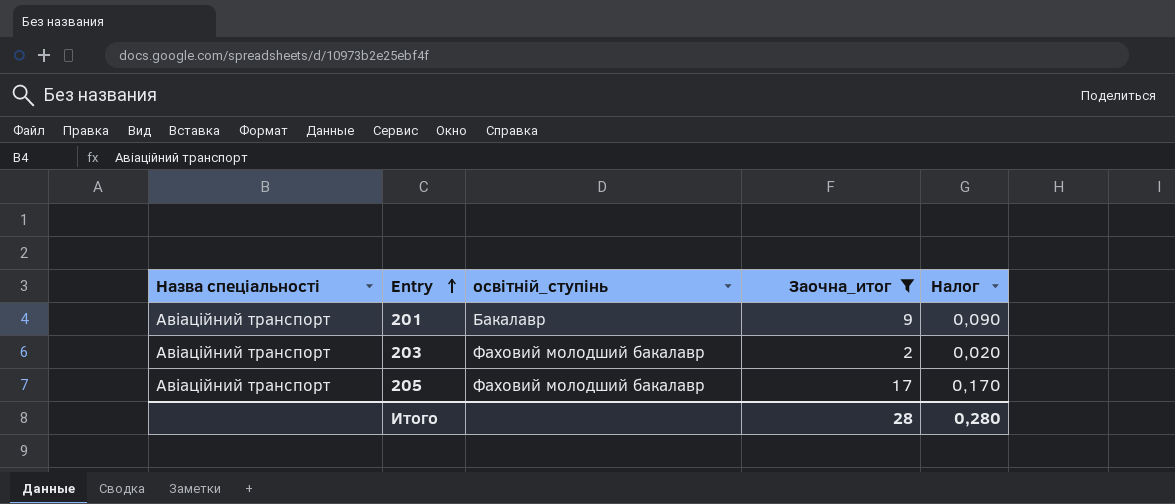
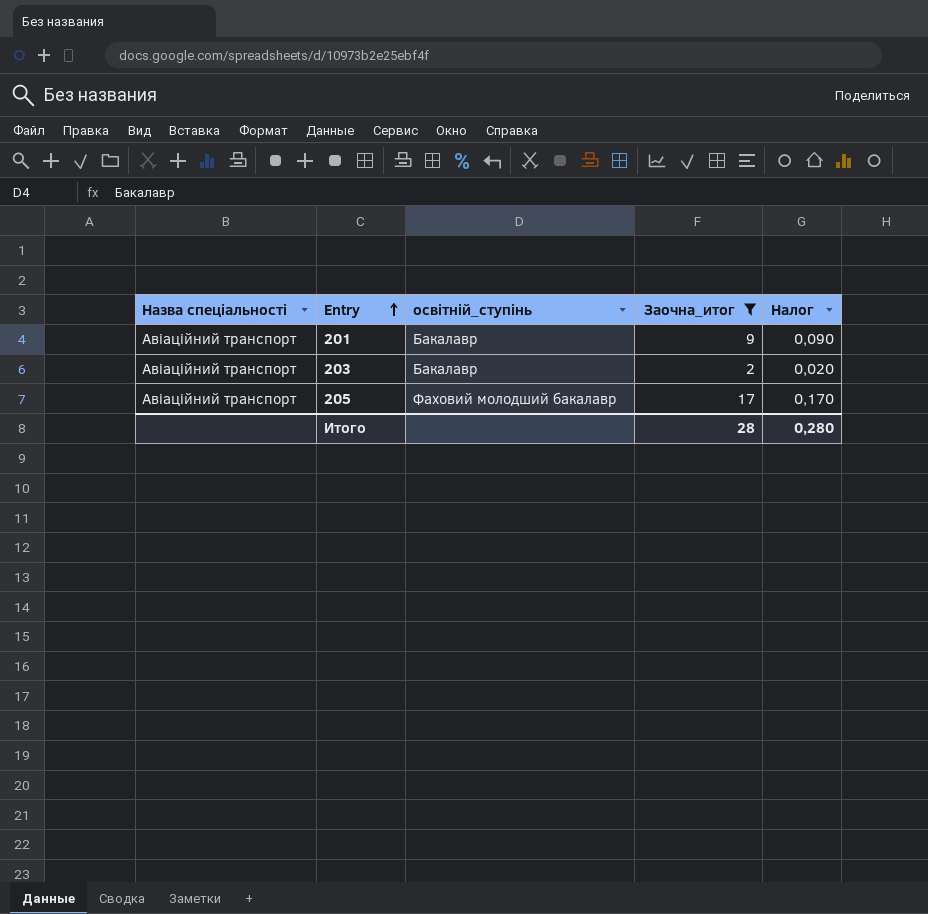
203 | освітній_ступінь: Фаховий молодший бакалавр -> Бакалавр

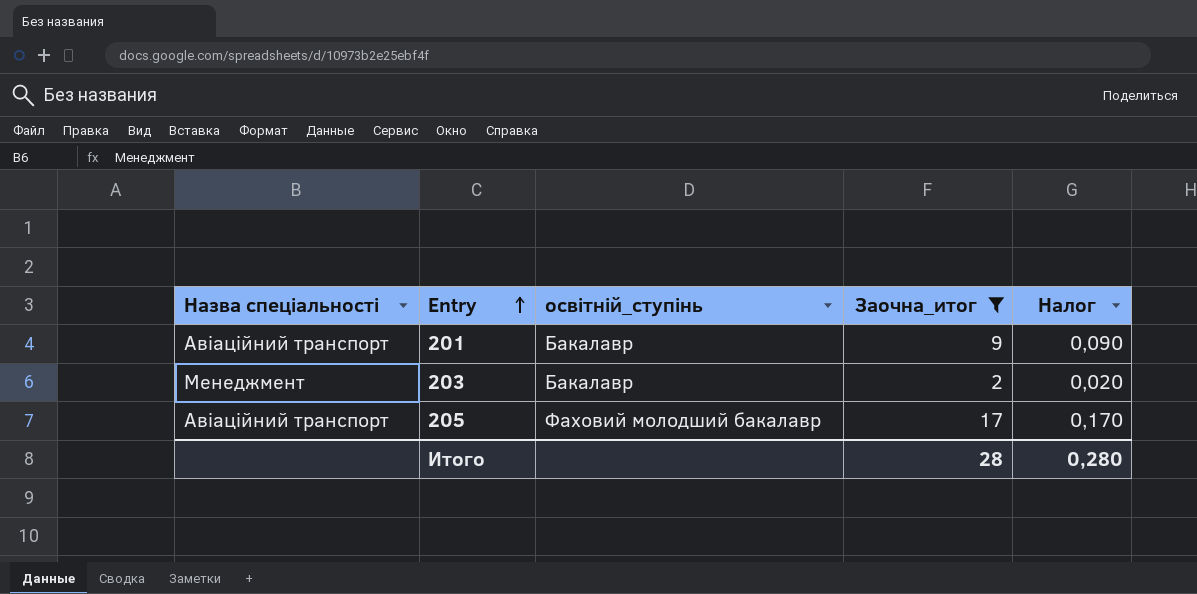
203 | Назва спеціальності: Авіаційний транспорт -> Менеджмент

